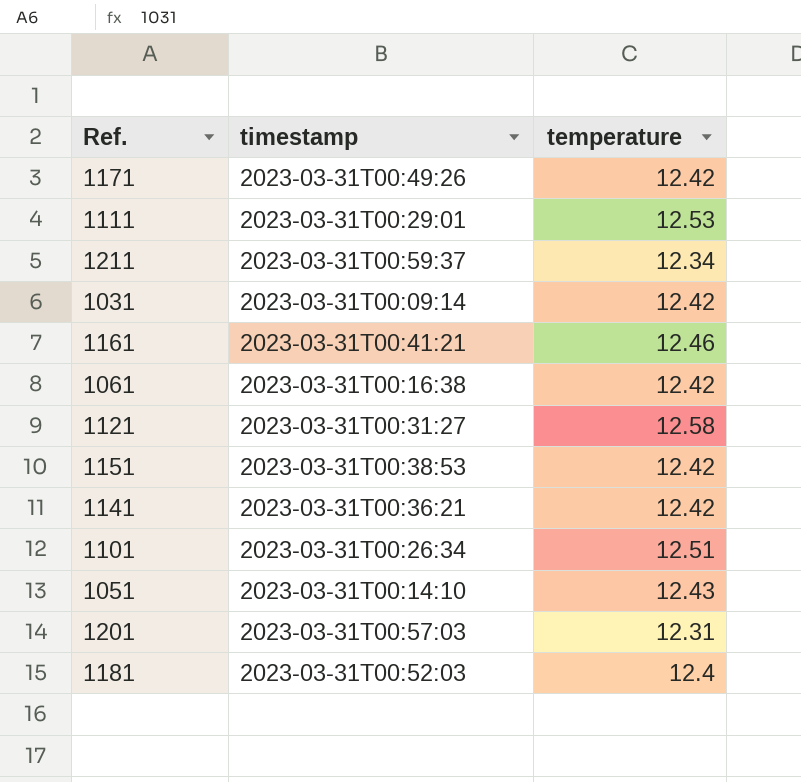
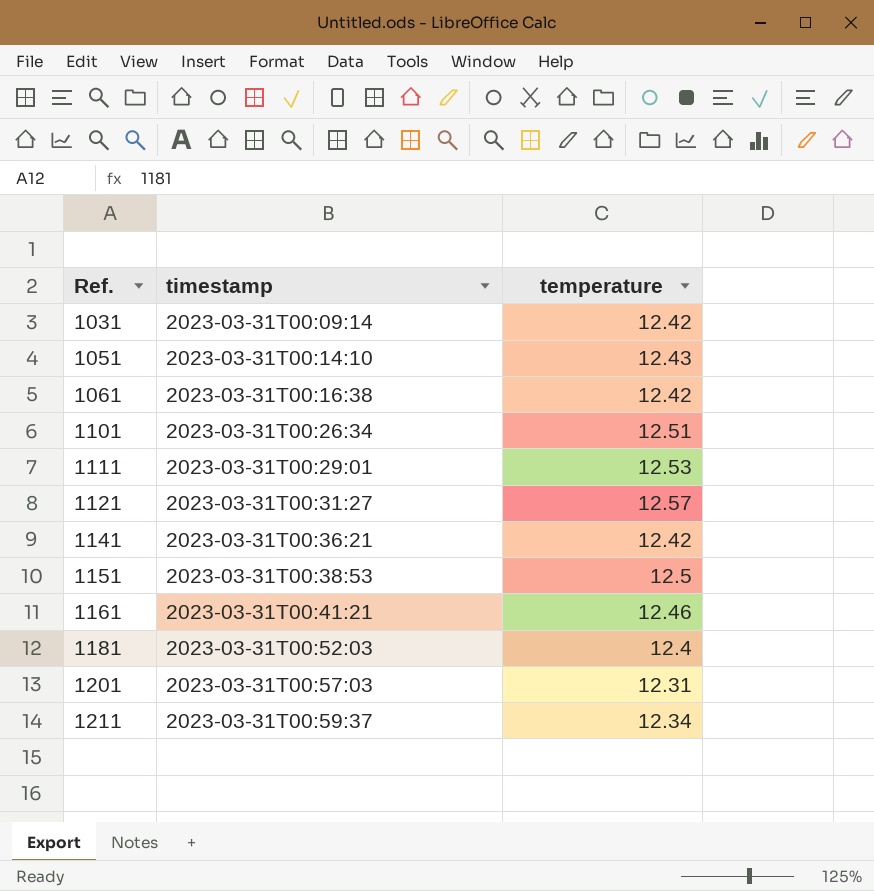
row order: none -> Ref. ascending
row 1171: 2023-03-31T00:49:26 | 12.42 -> none
1121 | temperature: 12.58 -> 12.57
1151 | temperature: 12.42 -> 12.5

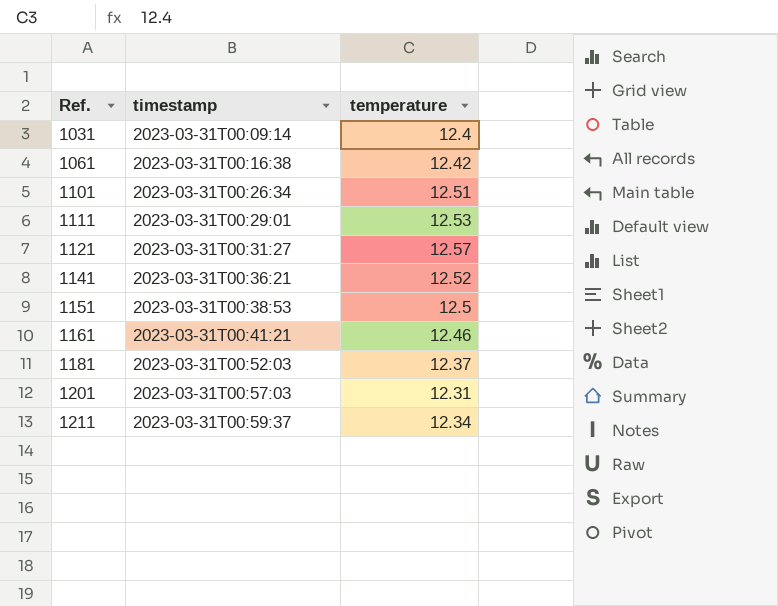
row 1051: 2023-03-31T00:14:10 | 12.43 -> none
1031 | temperature: 12.42 -> 12.4
1141 | temperature: 12.42 -> 12.52
1181 | temperature: 12.4 -> 12.37

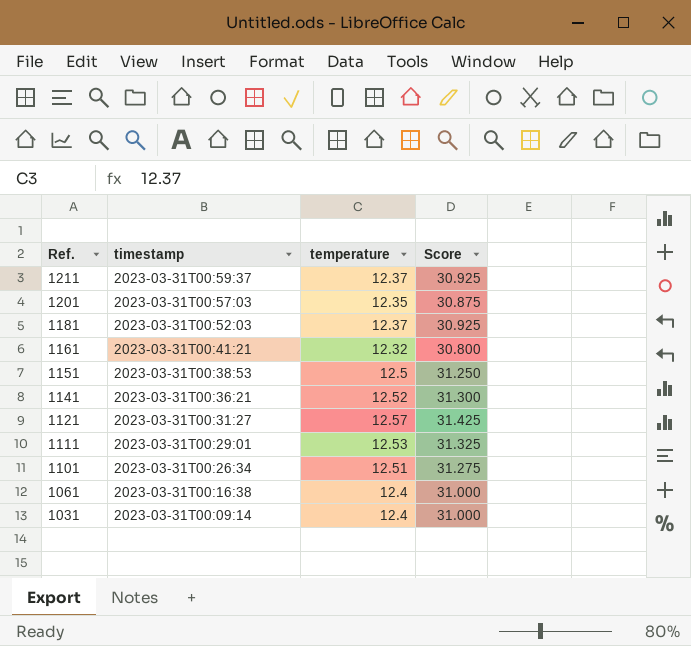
row order: Ref. ascending -> Ref. descending
column Score | formula: none -> [temperature] * 2.5
1211 | temperature: 12.34 -> 12.37
1201 | temperature: 12.31 -> 12.35
1161 | temperature: 12.46 -> 12.32
1061 | temperature: 12.42 -> 12.4

